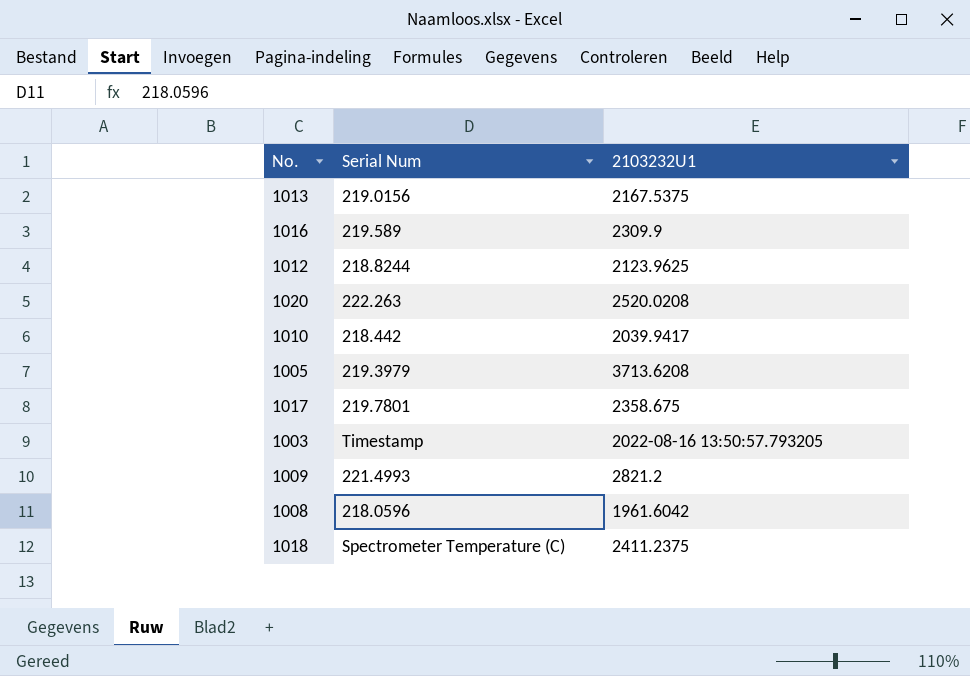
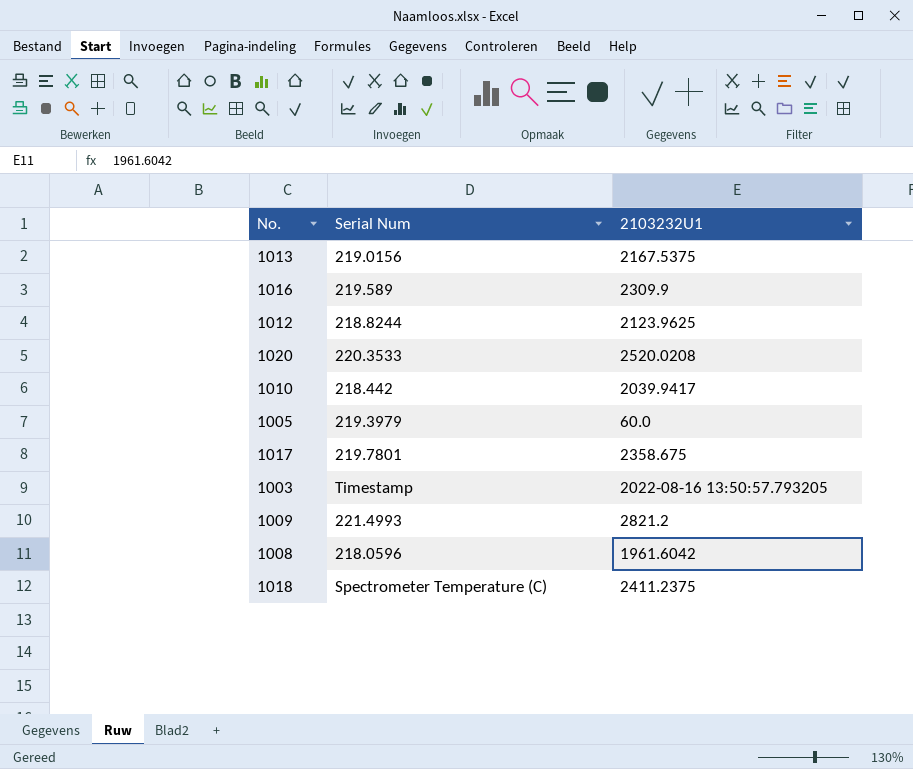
1020 | Serial Num: 222.263 -> 220.3533
1005 | 2103232U1: 3713.6208 -> 60.0

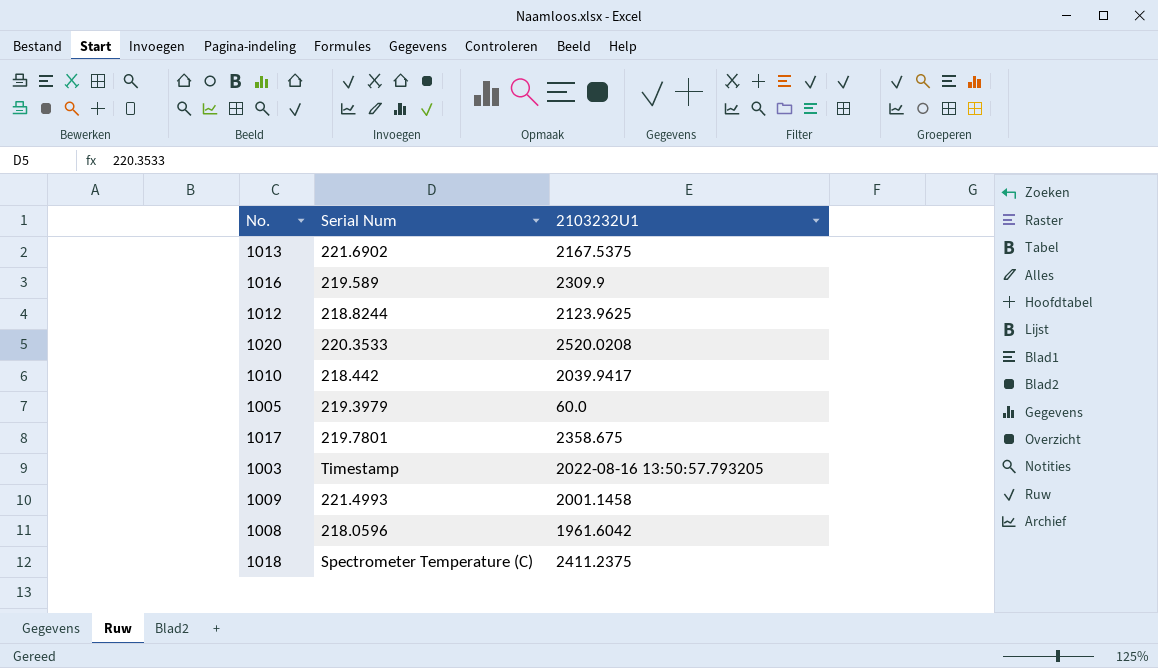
1013 | Serial Num: 219.0156 -> 221.6902
1009 | 2103232U1: 2821.2 -> 2001.1458

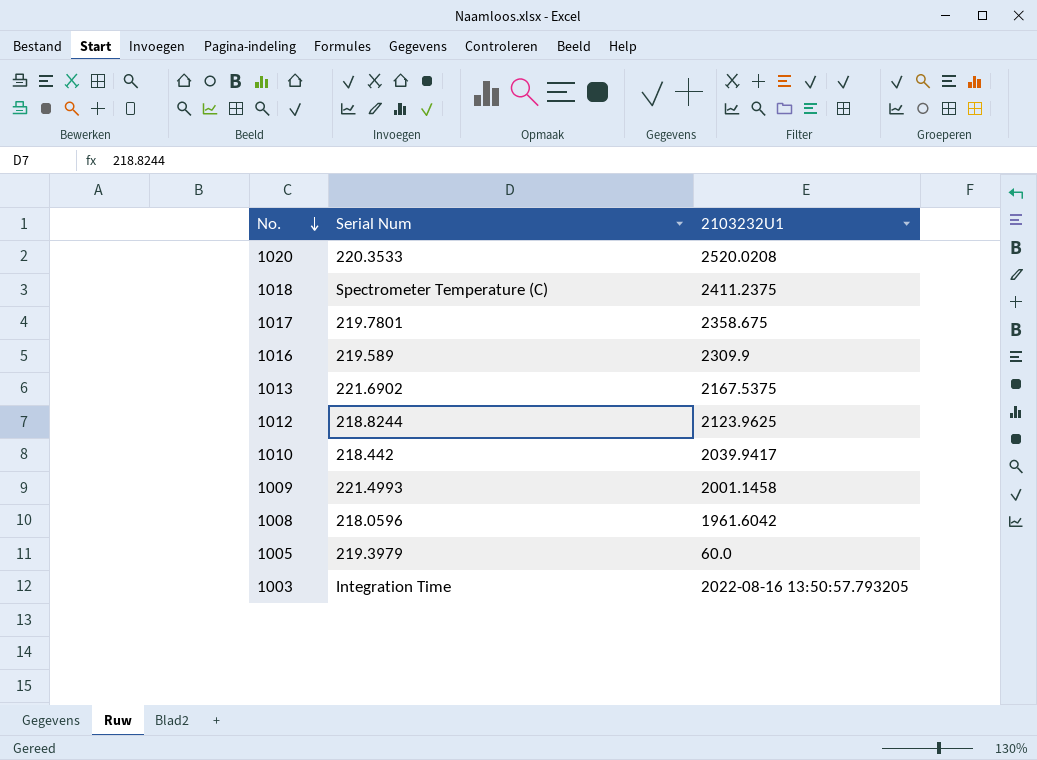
row order: none -> No. descending
1003 | Serial Num: Timestamp -> Integration Time

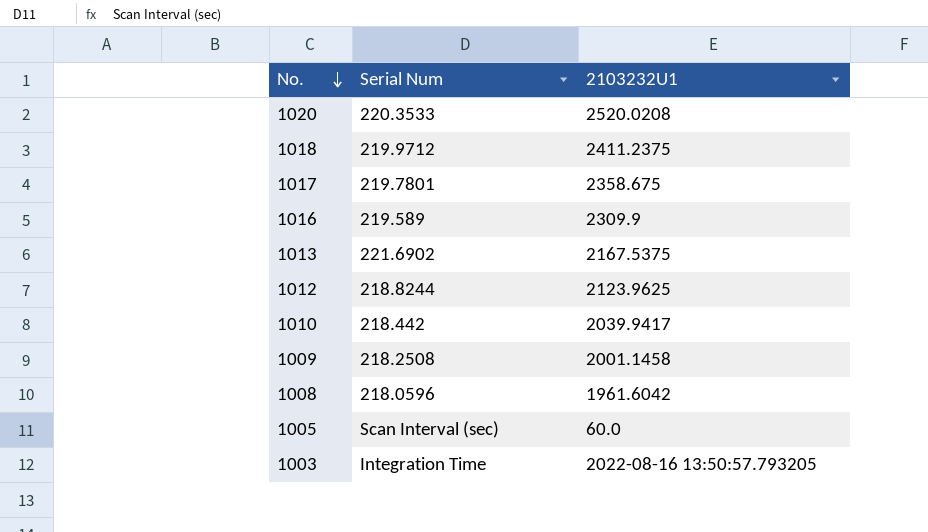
1018 | Serial Num: Spectrometer Temperature (C) -> 219.9712
1009 | Serial Num: 221.4993 -> 218.2508
1005 | Serial Num: 219.3979 -> Scan Interval (sec)

